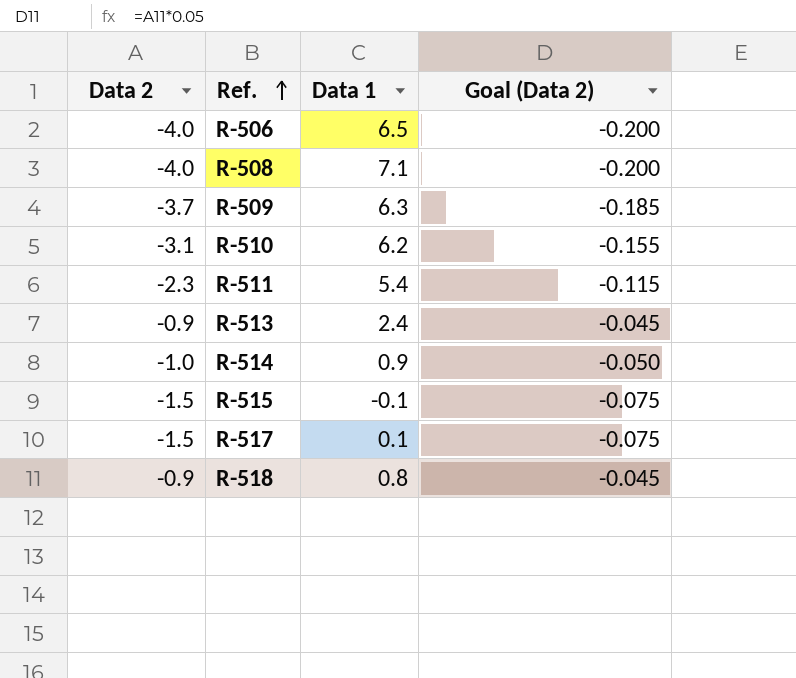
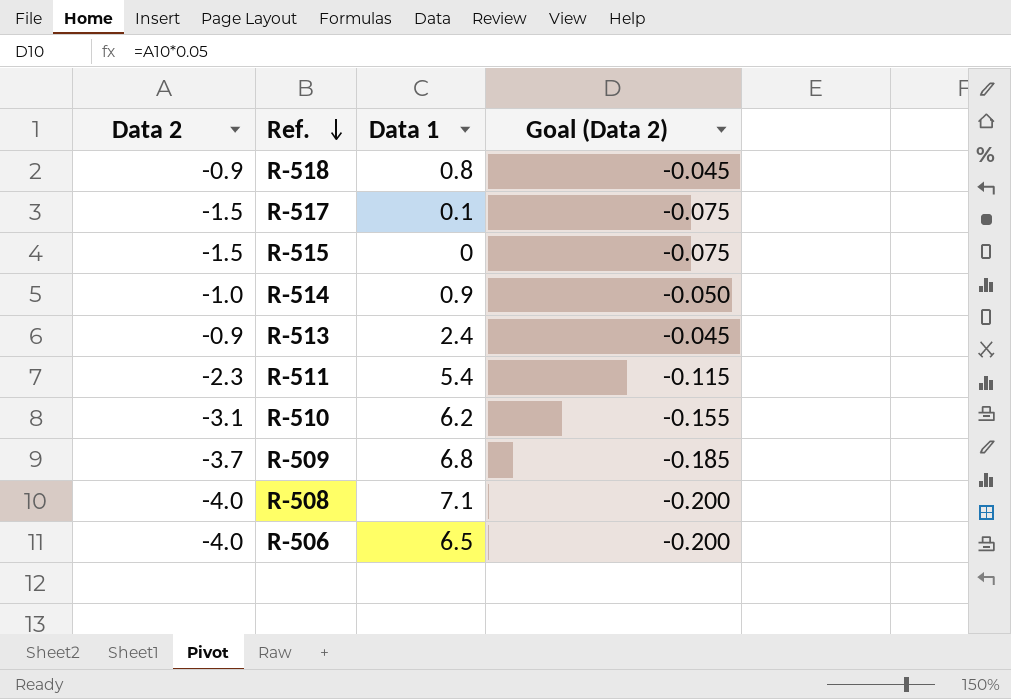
row order: Ref. ascending -> Ref. descending
R-515 | Data 1: -0.1 -> 0
R-509 | Data 1: 6.3 -> 6.8

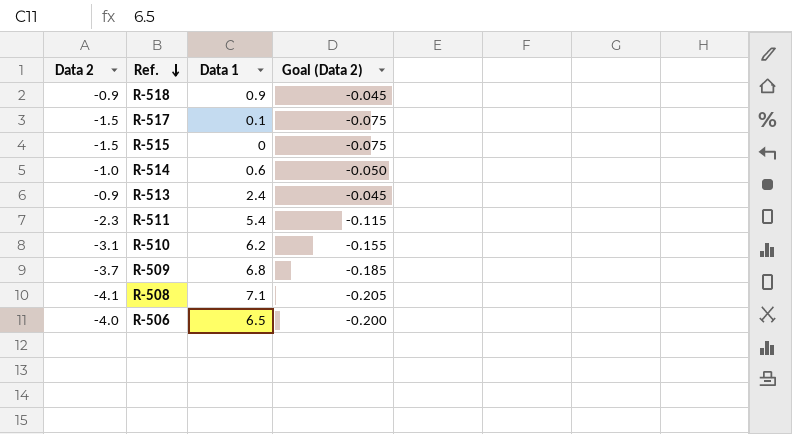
R-518 | Data 1: 0.8 -> 0.9
R-514 | Data 1: 0.9 -> 0.6
R-508 | Data 2: -4.0 -> -4.1
R-508 | Goal (Data 2): -0.200 -> -0.205

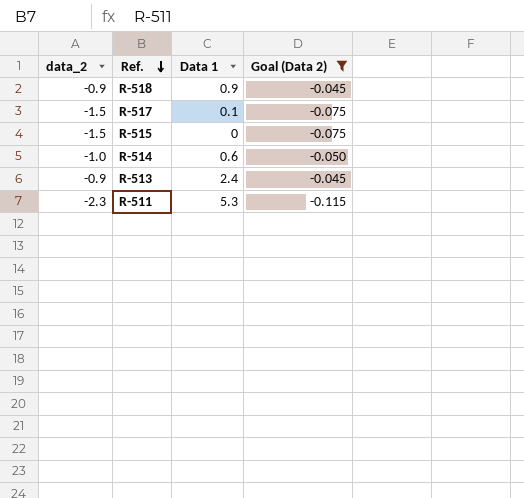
filter: none -> Goal (Data 2) >= -0.115
column name: Data 2 -> data_2
R-511 | Data 1: 5.4 -> 5.3

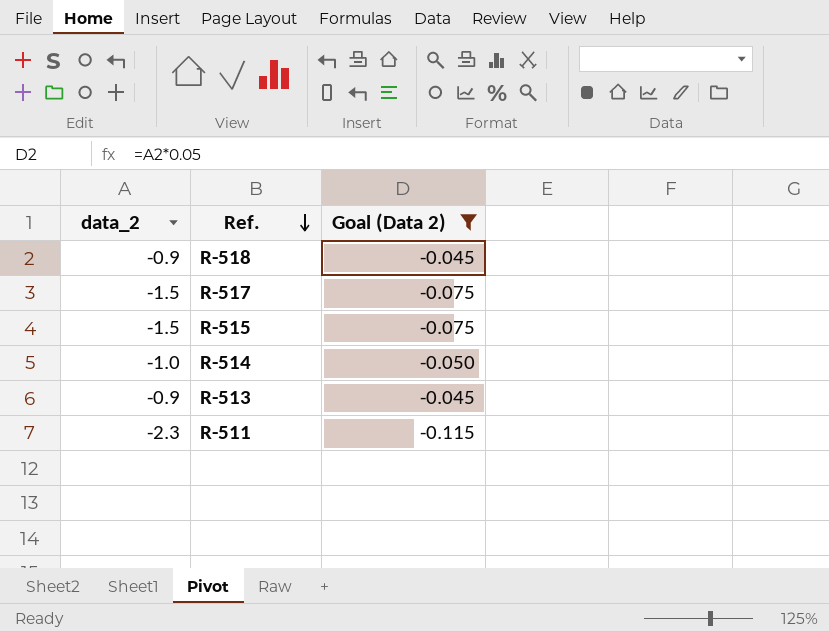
column Data 1 | position: 3 -> none

